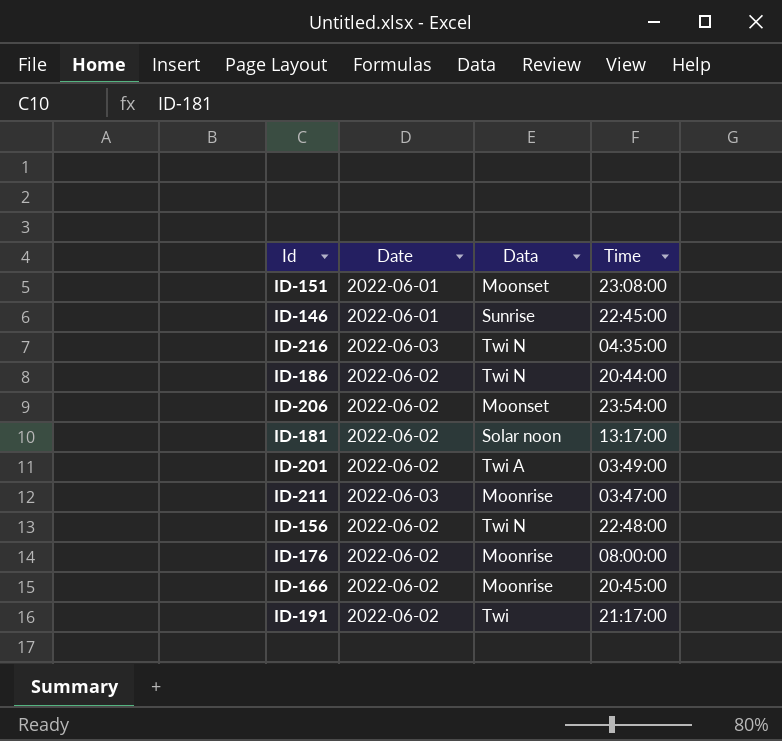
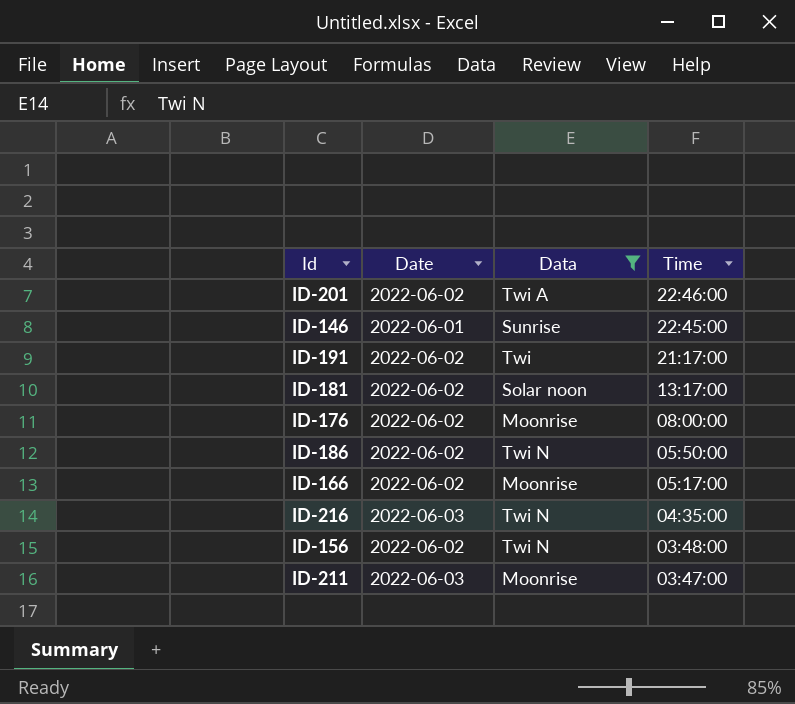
filter: none -> Data != Moonset
row order: none -> Time descending
ID-201 | Time: 03:49:00 -> 22:46:00
ID-186 | Time: 20:44:00 -> 05:50:00
ID-166 | Time: 20:45:00 -> 05:17:00
ID-156 | Time: 22:48:00 -> 03:48:00

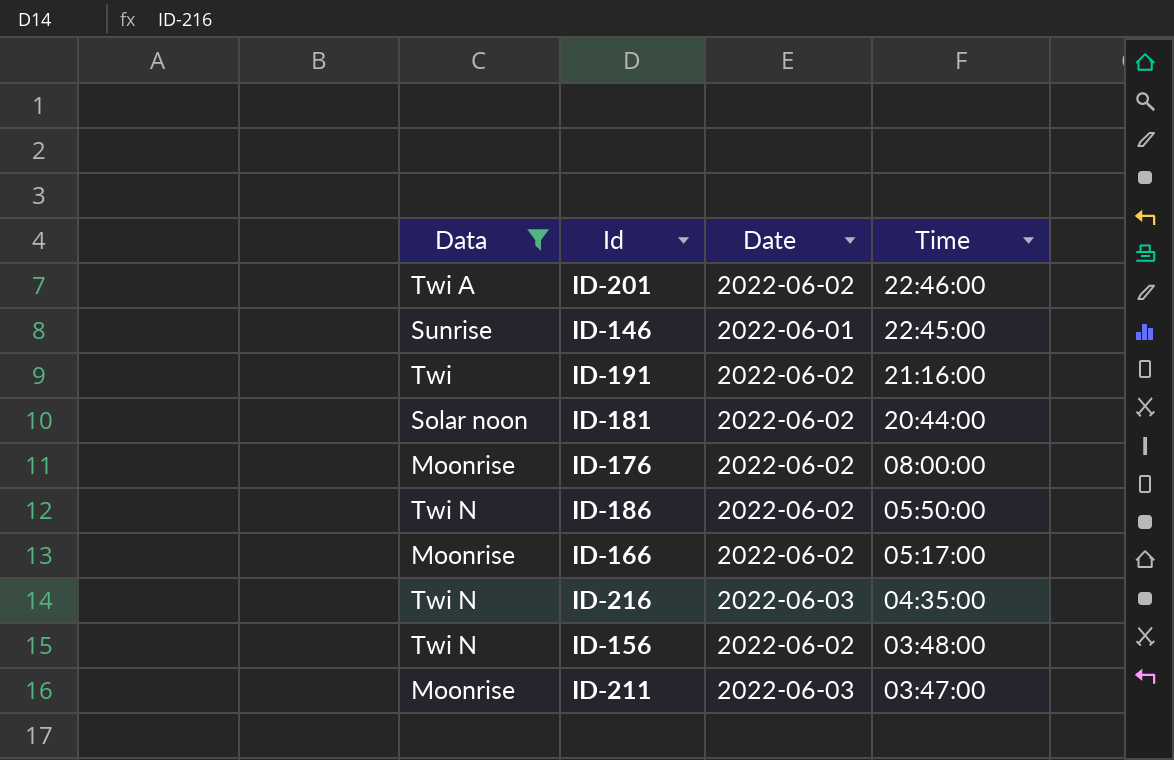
column Data | position: 3 -> 1
ID-191 | Time: 21:17:00 -> 21:16:00
ID-181 | Time: 13:17:00 -> 20:44:00

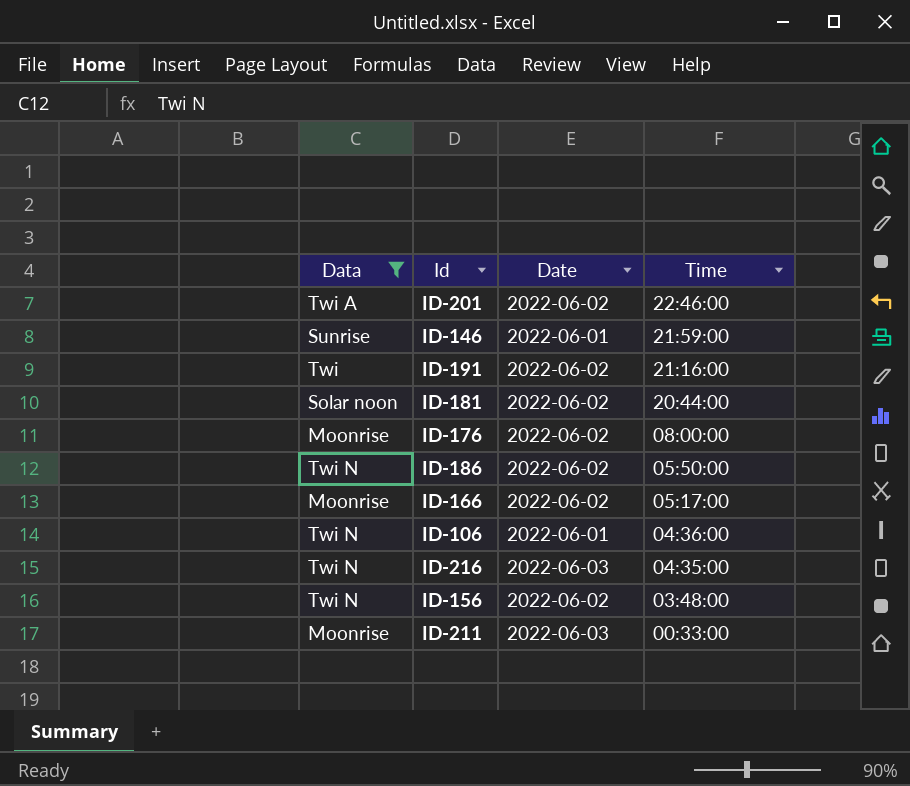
ID-146 | Time: 22:45:00 -> 21:59:00
row ID-106: none -> Twi N | 2022-06-01 | 04:36:00
ID-211 | Time: 03:47:00 -> 00:33:00

